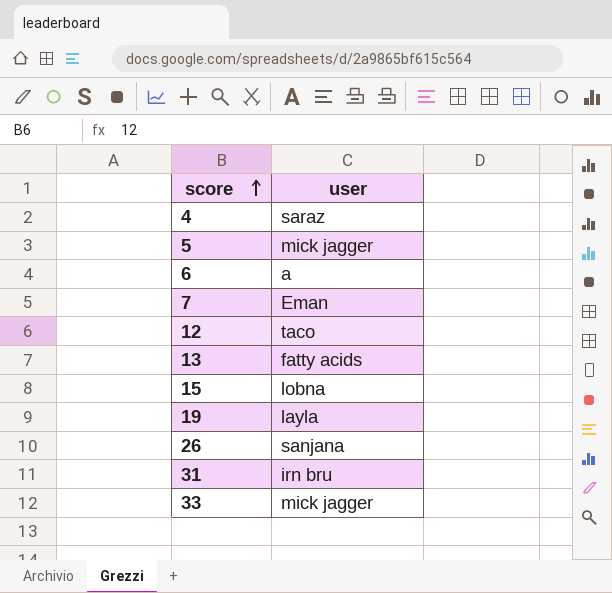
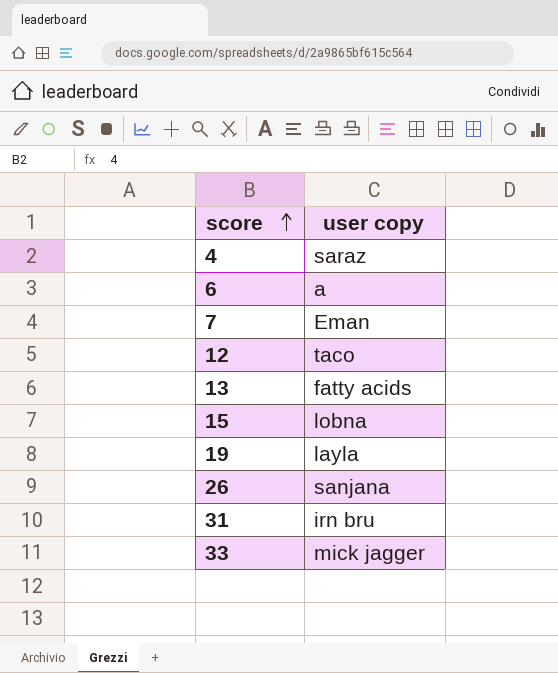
column name: user -> user copy
row 5: mick jagger -> none

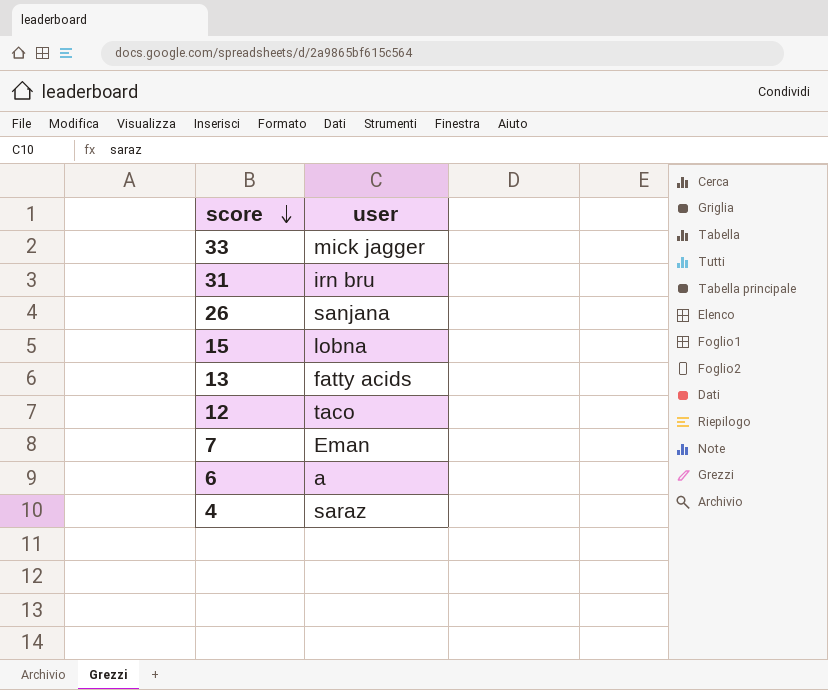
row order: score ascending -> score descending
column name: user copy -> user
row 19: layla -> none

